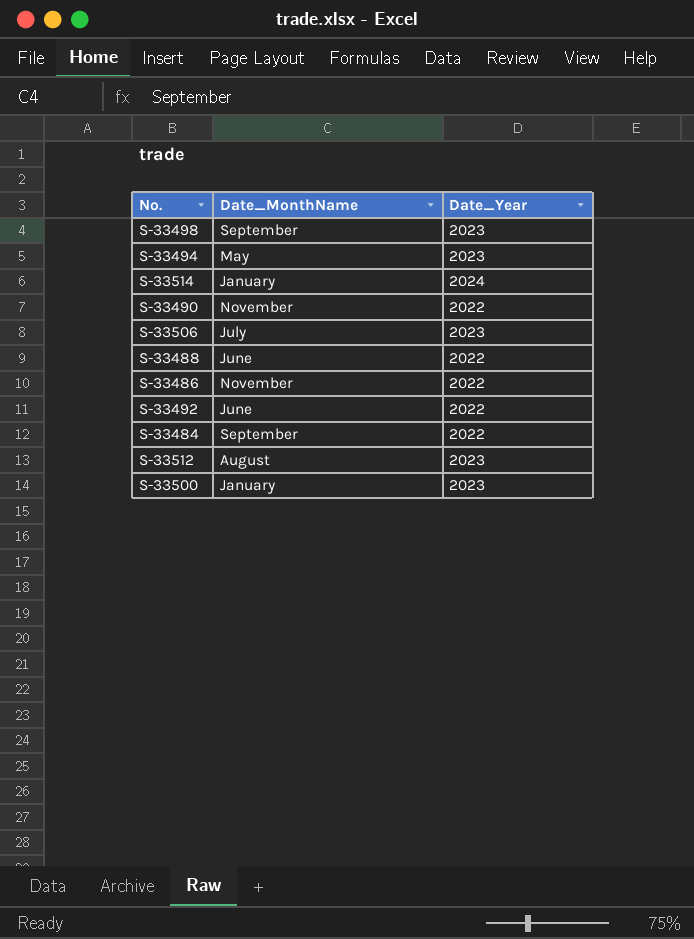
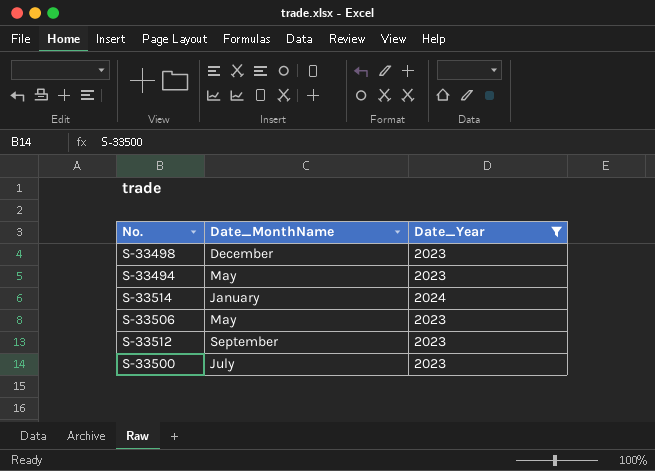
filter: none -> Date_Year != 2022
S-33498 | Date_MonthName: September -> December
S-33506 | Date_MonthName: July -> May
S-33512 | Date_MonthName: August -> September
S-33500 | Date_MonthName: January -> July

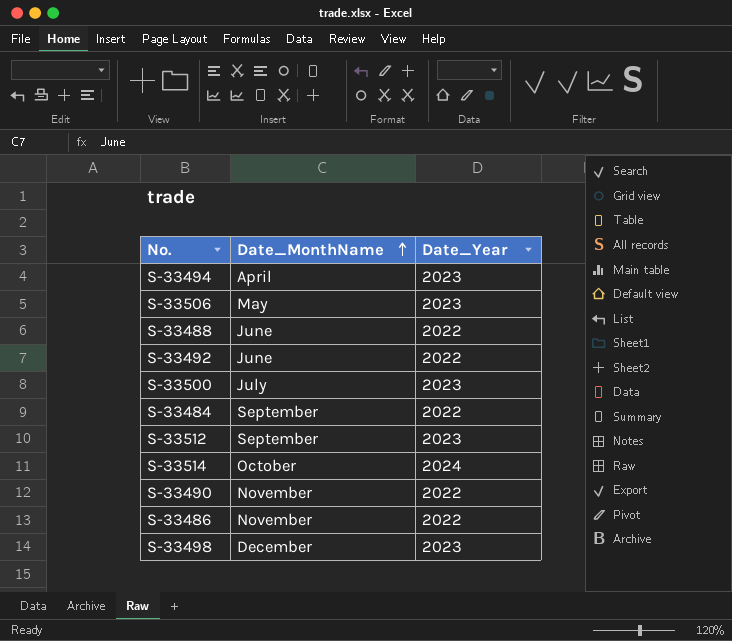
filter: Date_Year != 2022 -> none
row order: none -> Date_MonthName ascending
S-33494 | Date_MonthName: May -> April
S-33514 | Date_MonthName: January -> October

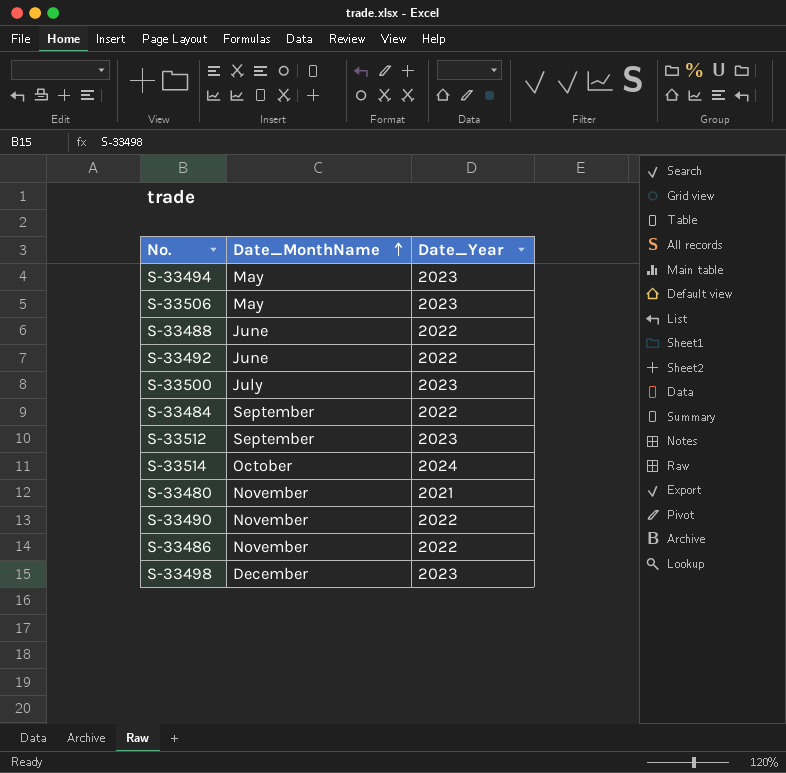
S-33494 | Date_MonthName: April -> May
row S-33480: none -> November | 2021

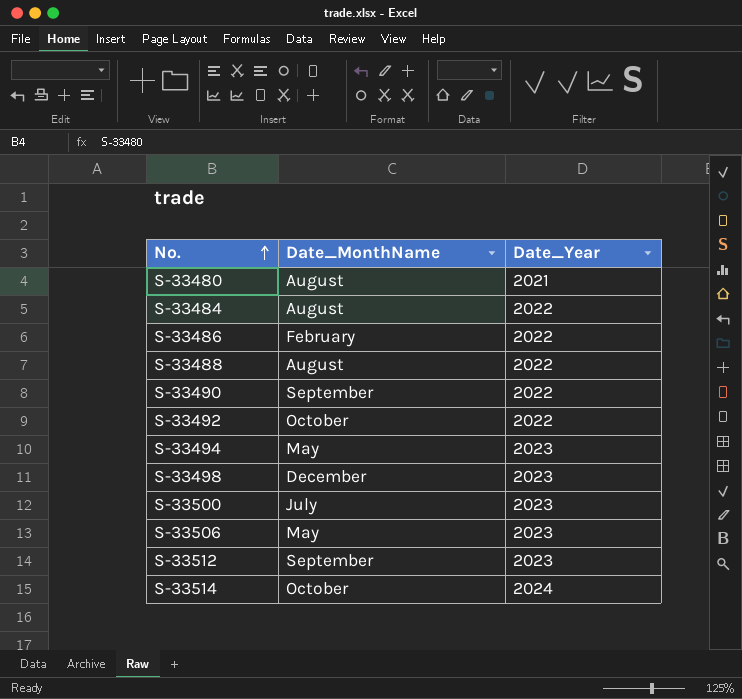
row order: Date_MonthName ascending -> No. ascending
S-33480 | Date_MonthName: November -> August
S-33484 | Date_MonthName: September -> August
S-33486 | Date_MonthName: November -> February
S-33488 | Date_MonthName: June -> August
S-33490 | Date_MonthName: November -> September
S-33492 | Date_MonthName: June -> October

